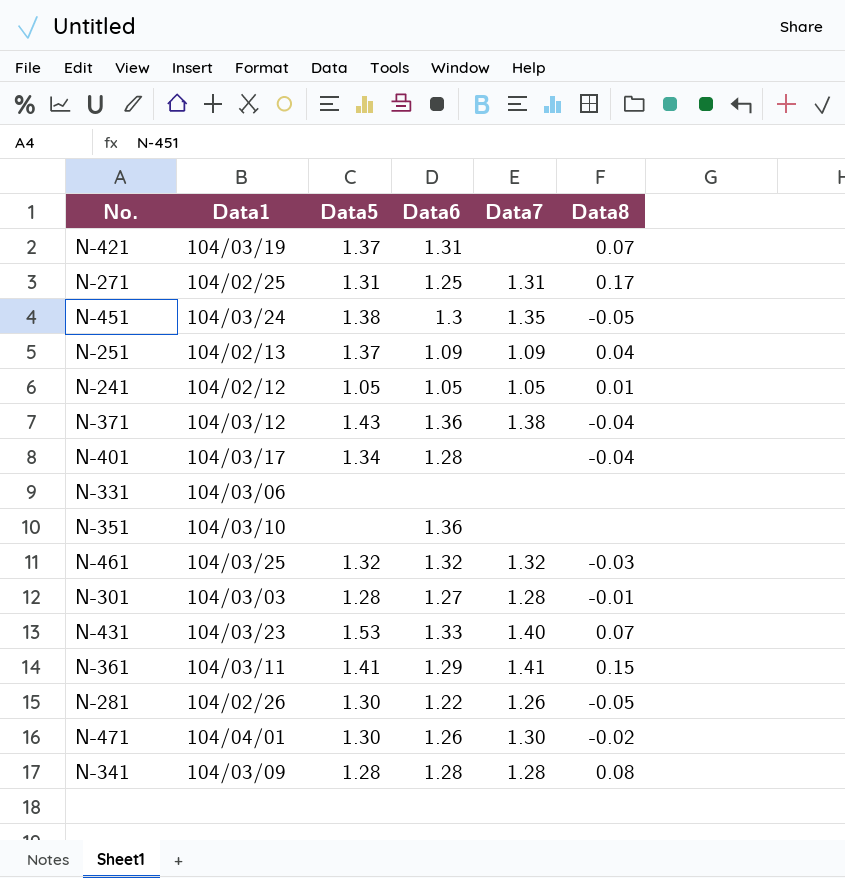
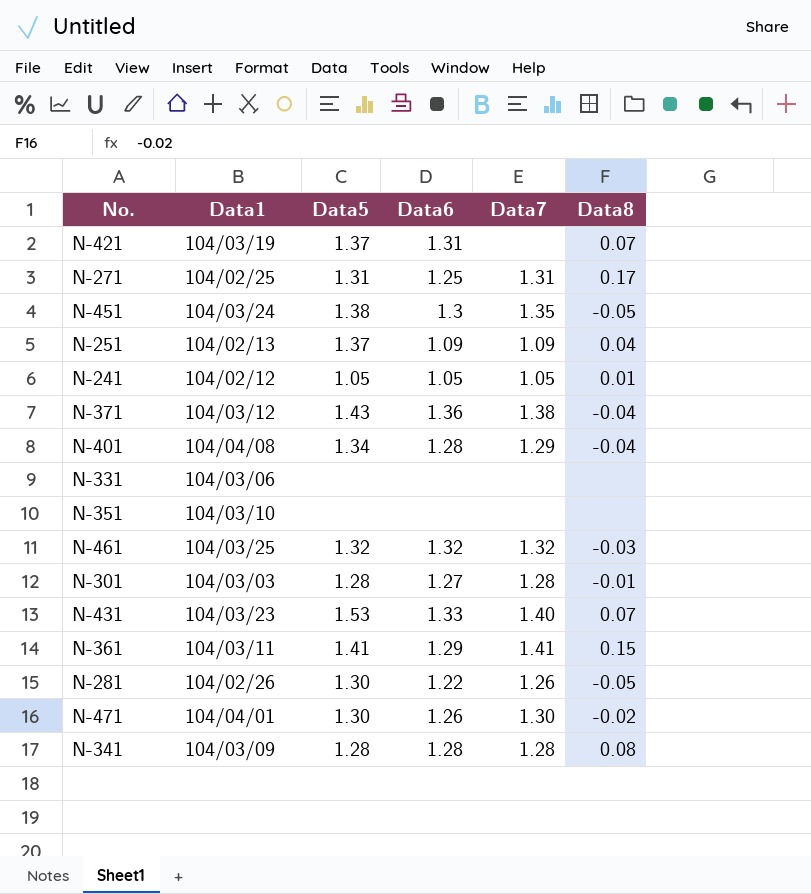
N-401 | Data1: 104/03/17 -> 104/04/08
N-401 | Data7: none -> 1.29
N-351 | Data6: 1.36 -> none

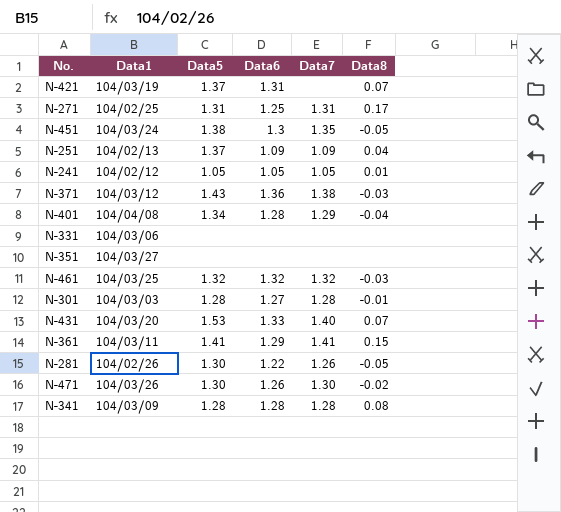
N-371 | Data8: -0.04 -> -0.03
N-351 | Data1: 104/03/10 -> 104/03/27
N-431 | Data1: 104/03/23 -> 104/03/20
N-471 | Data1: 104/04/01 -> 104/03/26

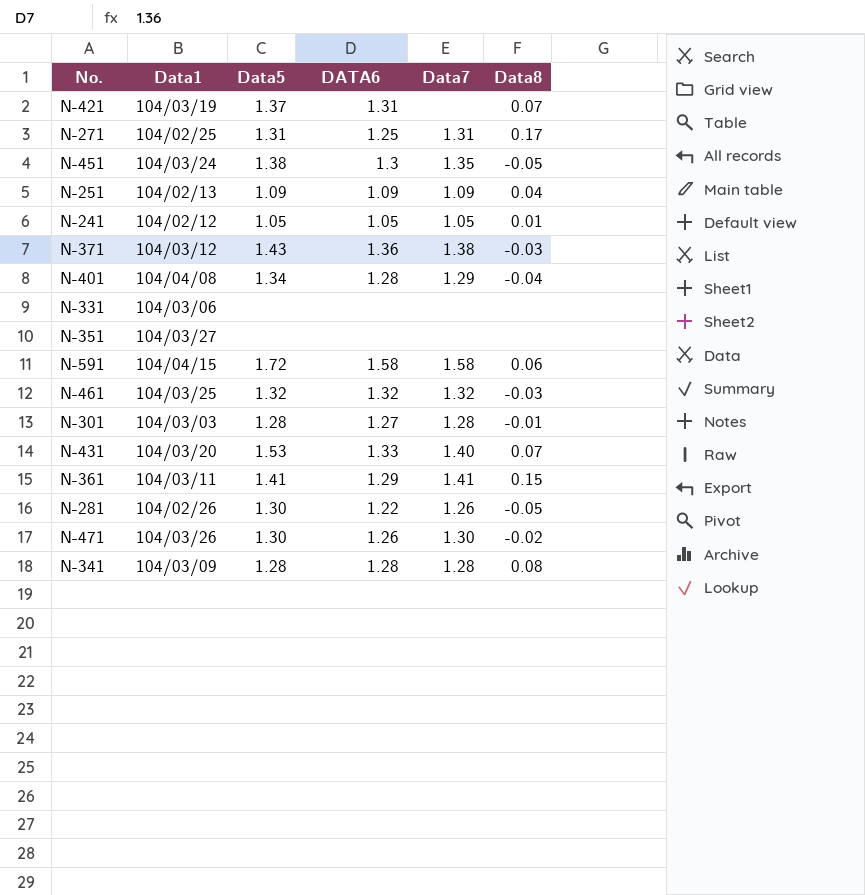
column name: Data6 -> DATA6
N-251 | Data5: 1.37 -> 1.09
row N-591: none -> 104/04/15 | 1.72 | 1.58 | 1.58 | 0.06

